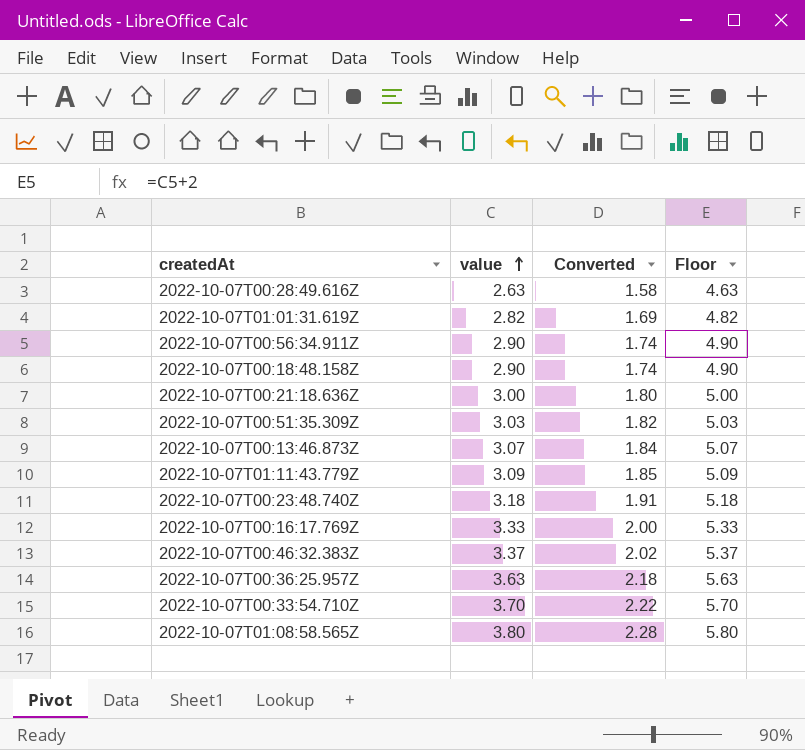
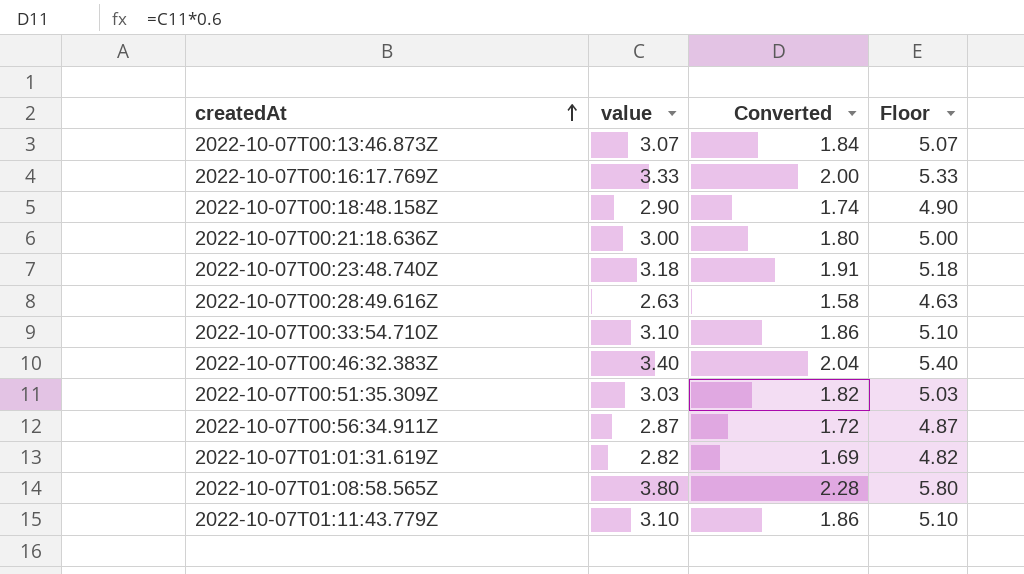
row order: value ascending -> createdAt ascending
row 2022-10-07T00:36:25.957Z: 3.63 | 2.18 | 5.63 -> none
2022-10-07T00:33:54.710Z | value: 3.70 -> 3.10
2022-10-07T00:33:54.710Z | Converted: 2.22 -> 1.86
2022-10-07T00:33:54.710Z | Floor: 5.70 -> 5.10
2022-10-07T00:46:32.383Z | value: 3.37 -> 3.40
2022-10-07T00:46:32.383Z | Converted: 2.02 -> 2.04
2022-10-07T00:46:32.383Z | Floor: 5.37 -> 5.40
2022-10-07T00:56:34.911Z | value: 2.90 -> 2.87
2022-10-07T00:56:34.911Z | Converted: 1.74 -> 1.72
2022-10-07T00:56:34.911Z | Floor: 4.90 -> 4.87
2022-10-07T01:11:43.779Z | value: 3.09 -> 3.10
2022-10-07T01:11:43.779Z | Converted: 1.85 -> 1.86
2022-10-07T01:11:43.779Z | Floor: 5.09 -> 5.10

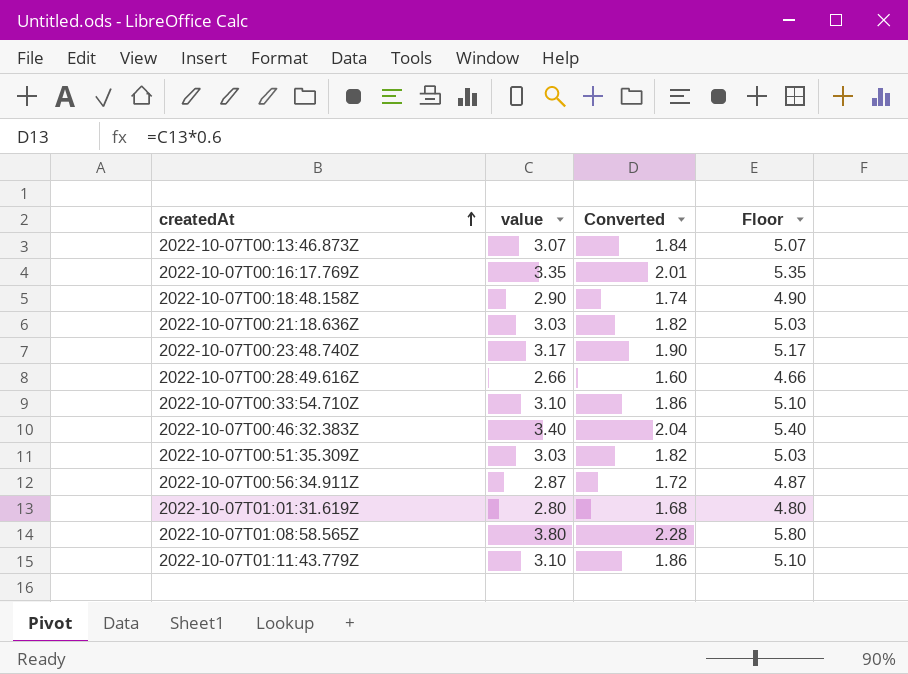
2022-10-07T00:16:17.769Z | value: 3.33 -> 3.35
2022-10-07T00:16:17.769Z | Converted: 2.00 -> 2.01
2022-10-07T00:16:17.769Z | Floor: 5.33 -> 5.35
2022-10-07T00:21:18.636Z | value: 3.00 -> 3.03
2022-10-07T00:21:18.636Z | Converted: 1.80 -> 1.82
2022-10-07T00:21:18.636Z | Floor: 5.00 -> 5.03
2022-10-07T00:23:48.740Z | value: 3.18 -> 3.17
2022-10-07T00:23:48.740Z | Converted: 1.91 -> 1.90
2022-10-07T00:23:48.740Z | Floor: 5.18 -> 5.17
2022-10-07T00:28:49.616Z | value: 2.63 -> 2.66
2022-10-07T00:28:49.616Z | Converted: 1.58 -> 1.60
2022-10-07T00:28:49.616Z | Floor: 4.63 -> 4.66
2022-10-07T01:01:31.619Z | value: 2.82 -> 2.80
2022-10-07T01:01:31.619Z | Converted: 1.69 -> 1.68
2022-10-07T01:01:31.619Z | Floor: 4.82 -> 4.80

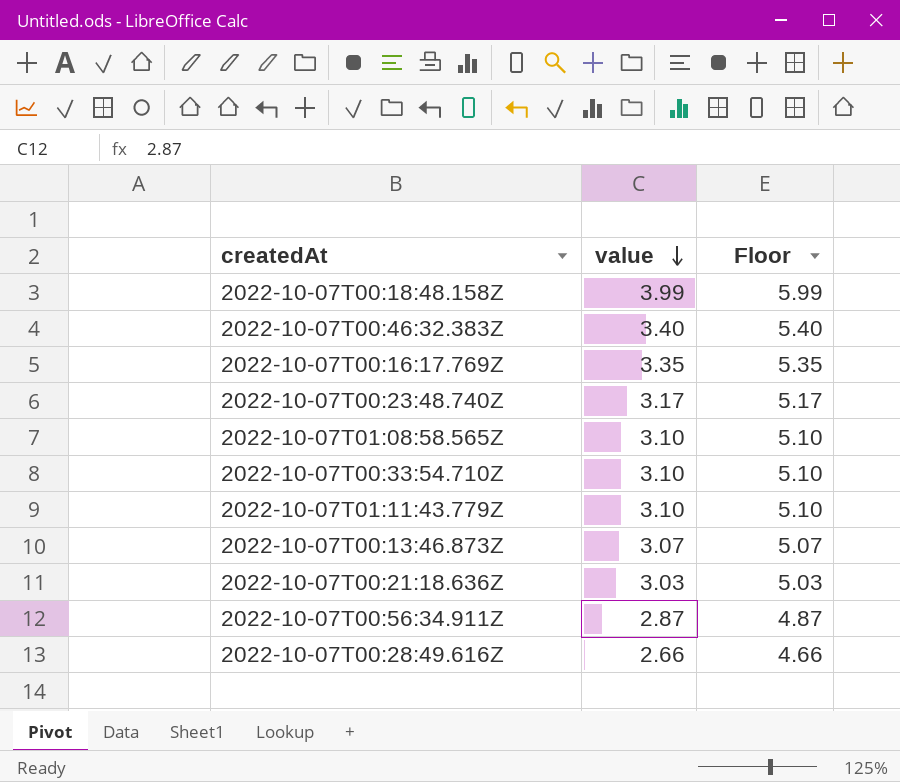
row order: createdAt ascending -> value descending
column Converted | formula: [value] * 0.6 -> none
row 2022-10-07T00:51:35.309Z: 3.03 | 1.82 | 5.03 -> none
row 2022-10-07T01:01:31.619Z: 2.80 | 1.68 | 4.80 -> none
2022-10-07T00:18:48.158Z | value: 2.90 -> 3.99
2022-10-07T00:18:48.158Z | Floor: 4.90 -> 5.99
2022-10-07T01:08:58.565Z | value: 3.80 -> 3.10
2022-10-07T01:08:58.565Z | Floor: 5.80 -> 5.10

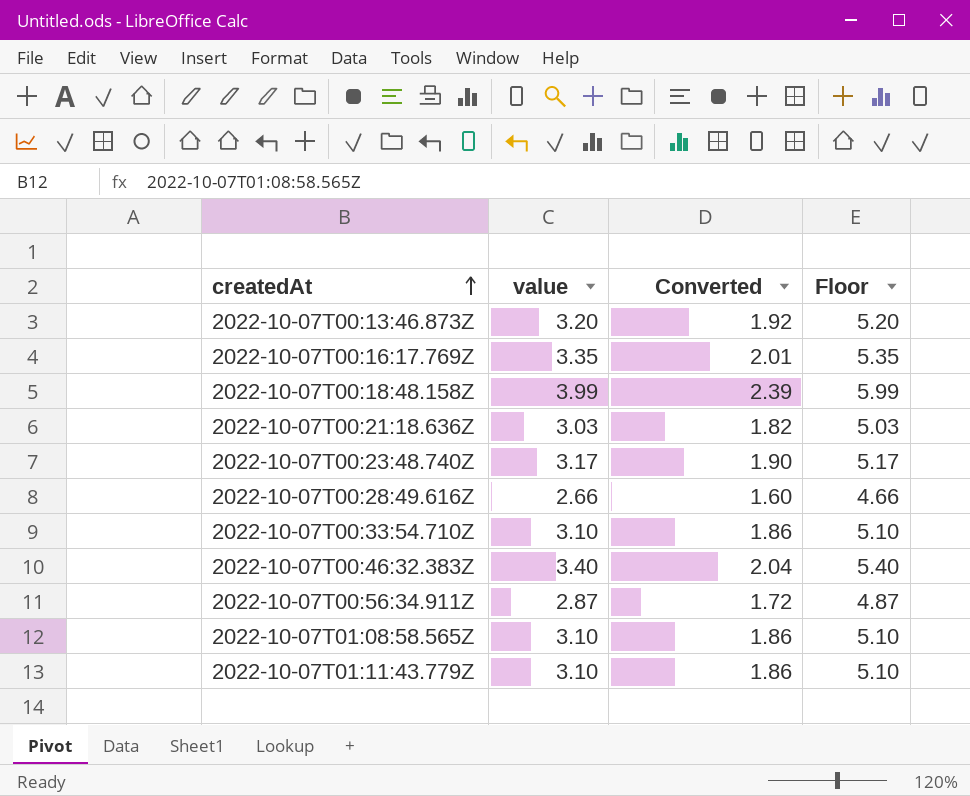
row order: value descending -> createdAt ascending
column Converted | formula: none -> [value] * 0.6
2022-10-07T00:13:46.873Z | value: 3.07 -> 3.20
2022-10-07T00:13:46.873Z | Floor: 5.07 -> 5.20

